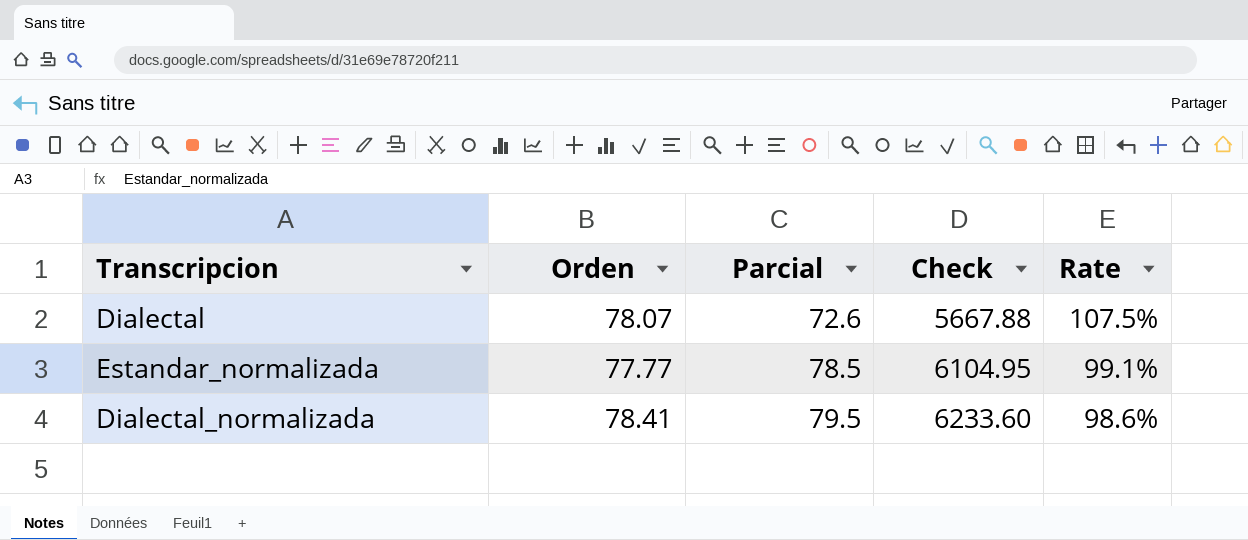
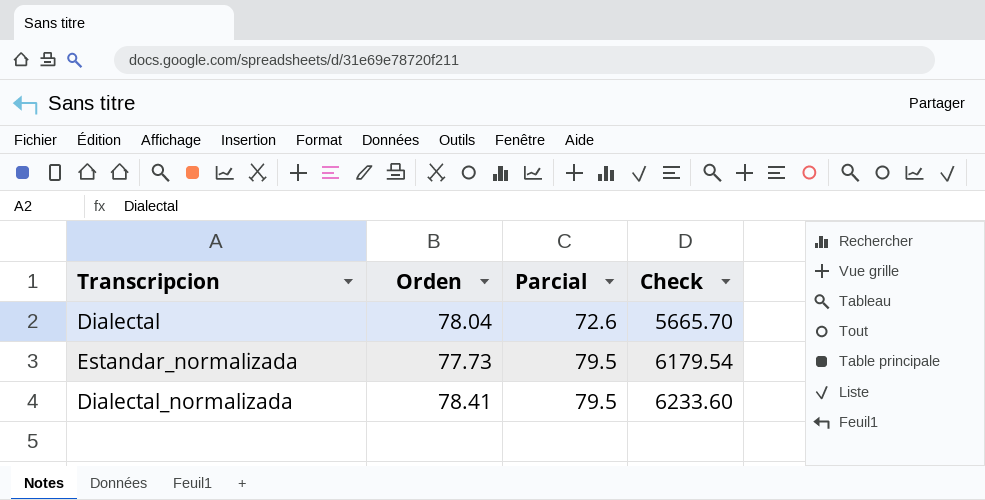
column Rate | formula: [Orden] / [Parcial] -> none
Dialectal | Orden: 78.07 -> 78.04
Dialectal | Check: 5667.88 -> 5665.70
Estandar_normalizada | Orden: 77.77 -> 77.73
Estandar_normalizada | Parcial: 78.5 -> 79.5
Estandar_normalizada | Check: 6104.95 -> 6179.54

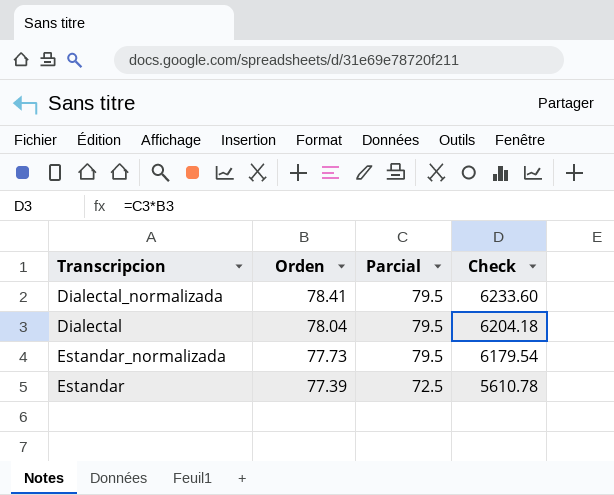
row order: Parcial ascending -> Orden descending
Dialectal | Parcial: 72.6 -> 79.5
Dialectal | Check: 5665.70 -> 6204.18
row Estandar: none -> 77.39 | 72.5 | 5610.78

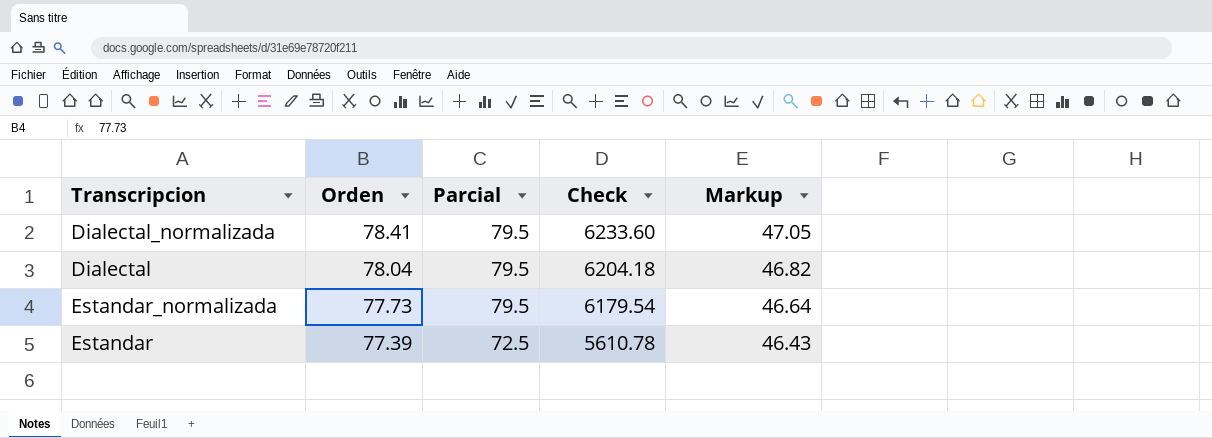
column Markup | formula: none -> [Orden] * 0.6

